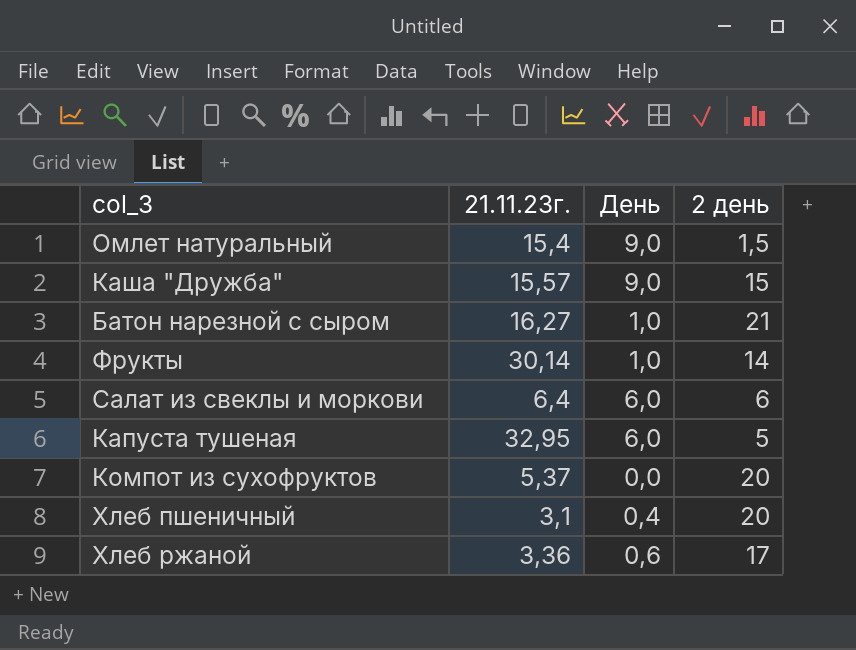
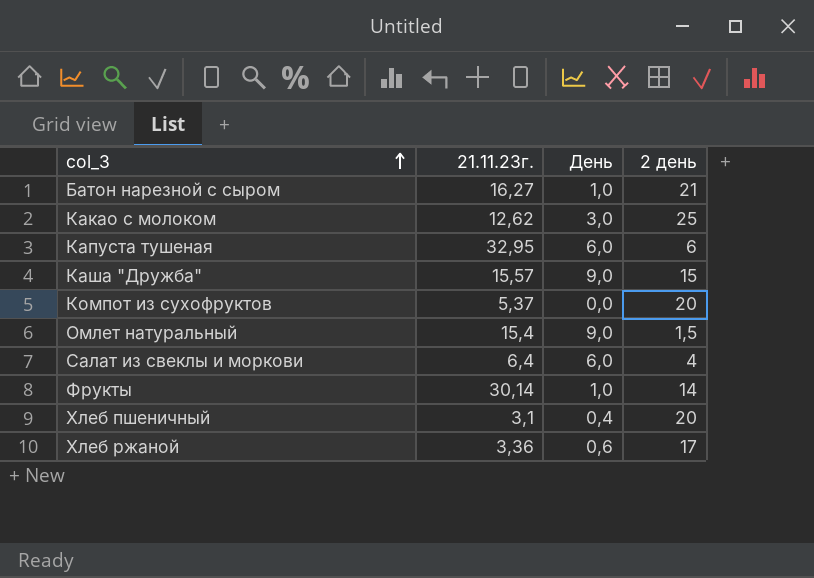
row order: none -> col_3 ascending
row Какао с молоком: none -> 12,62 | 3,0 | 25
Капуста тушеная | 2 день: 5 -> 6
Салат из свеклы и моркови | 2 день: 6 -> 4

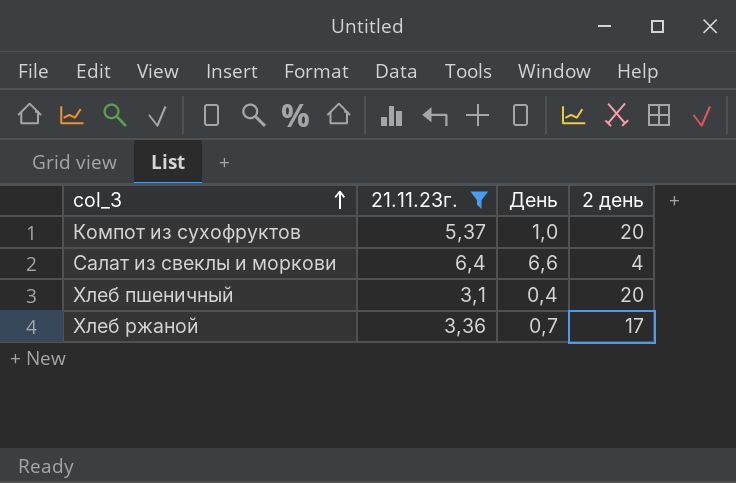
filter: none -> 21.11.23г. <= 6,4
Компот из сухофруктов | День: 0,0 -> 1,0
Салат из свеклы и моркови | День: 6,0 -> 6,6
Хлеб ржаной | День: 0,6 -> 0,7

